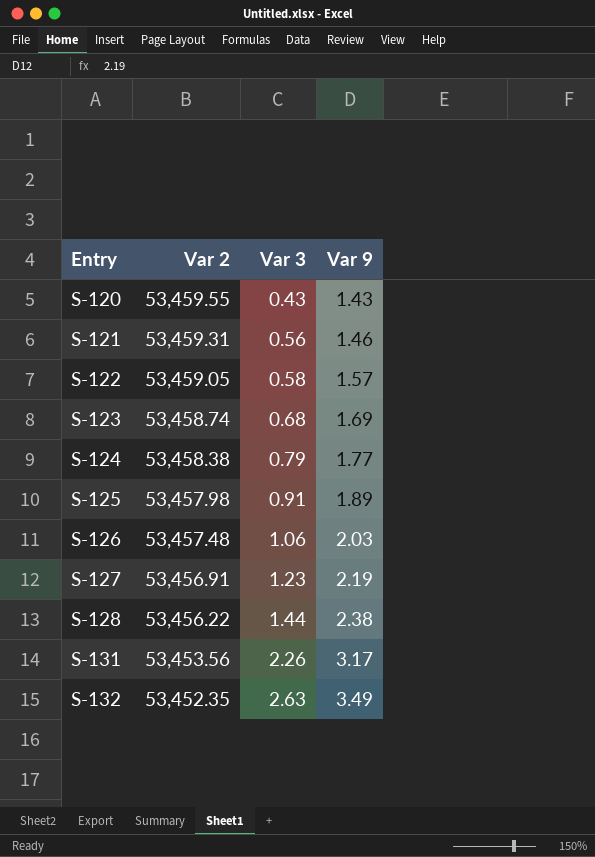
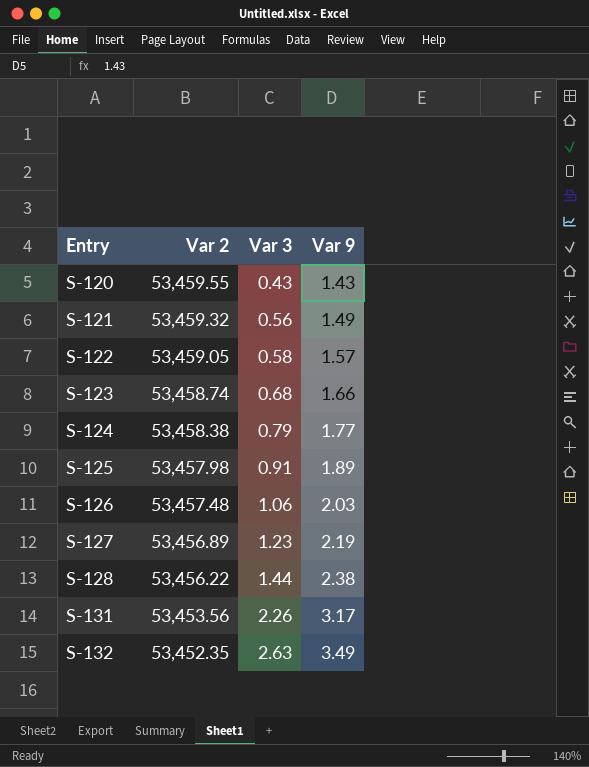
S-121 | Var 2: 53,459.31 -> 53,459.32
S-121 | Var 9: 1.46 -> 1.49
S-123 | Var 9: 1.69 -> 1.66
S-127 | Var 2: 53,456.91 -> 53,456.89

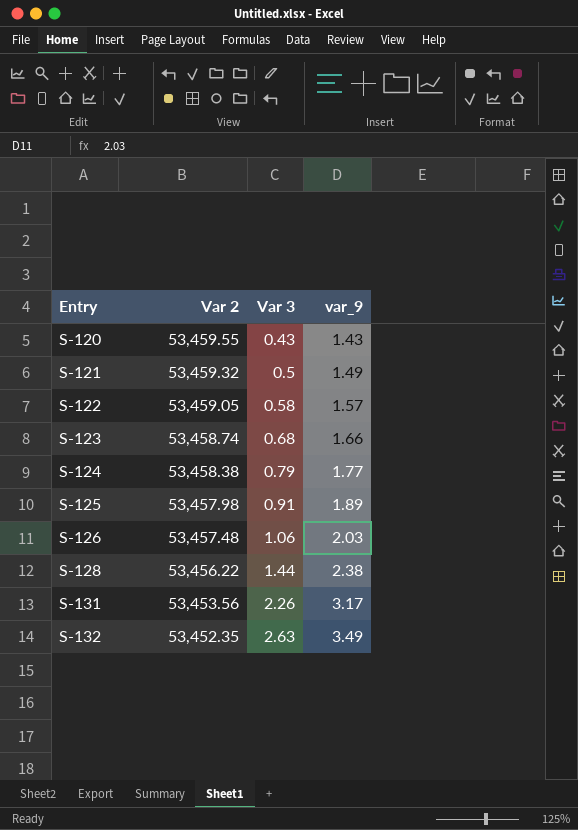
column name: Var 9 -> var_9
row S-127: 53,456.89 | 1.23 | 2.19 -> none
S-121 | Var 3: 0.56 -> 0.5

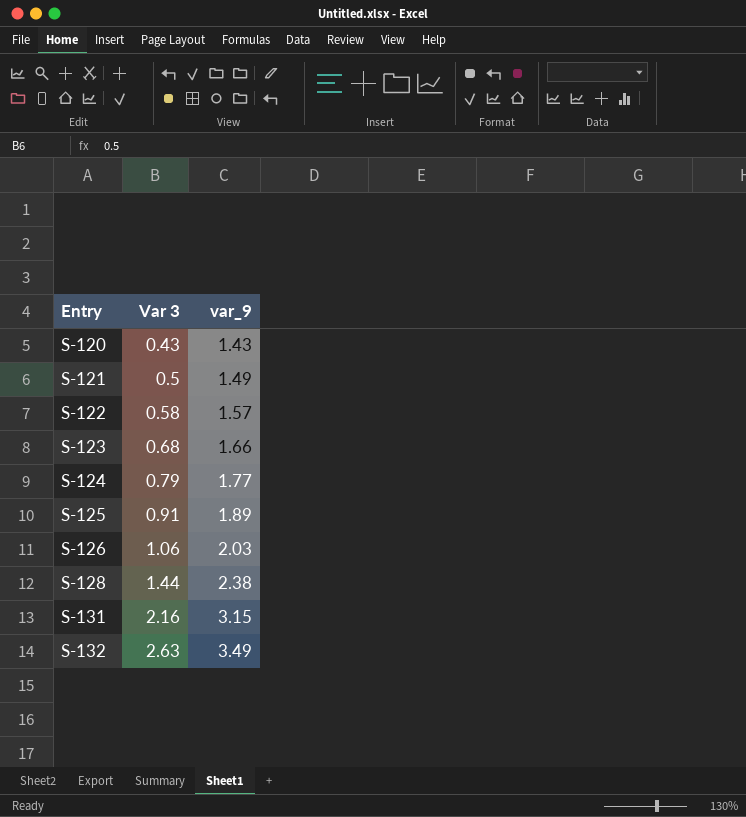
column Var 2 | position: 2 -> none
S-131 | Var 3: 2.26 -> 2.16
S-131 | var_9: 3.17 -> 3.15

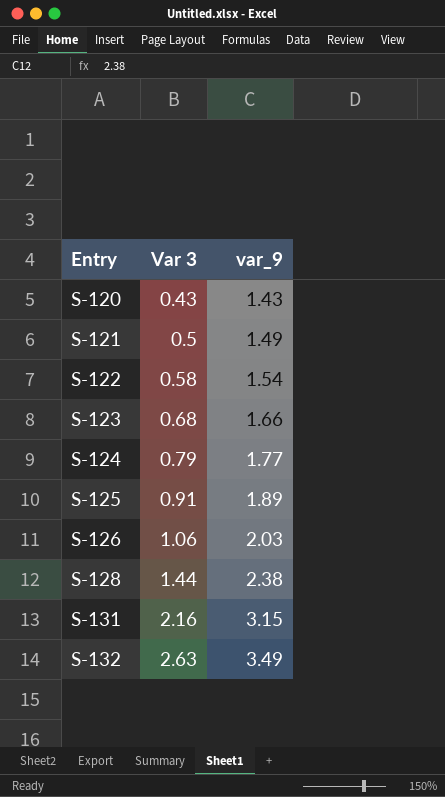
S-122 | var_9: 1.57 -> 1.54

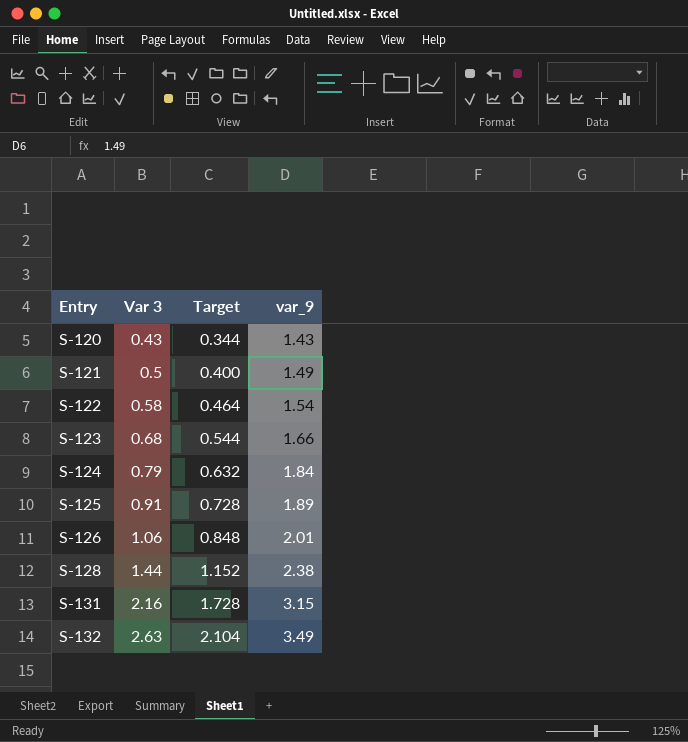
column Target | formula: none -> [Var 3] * 0.8
S-124 | var_9: 1.77 -> 1.84
S-126 | var_9: 2.03 -> 2.01

